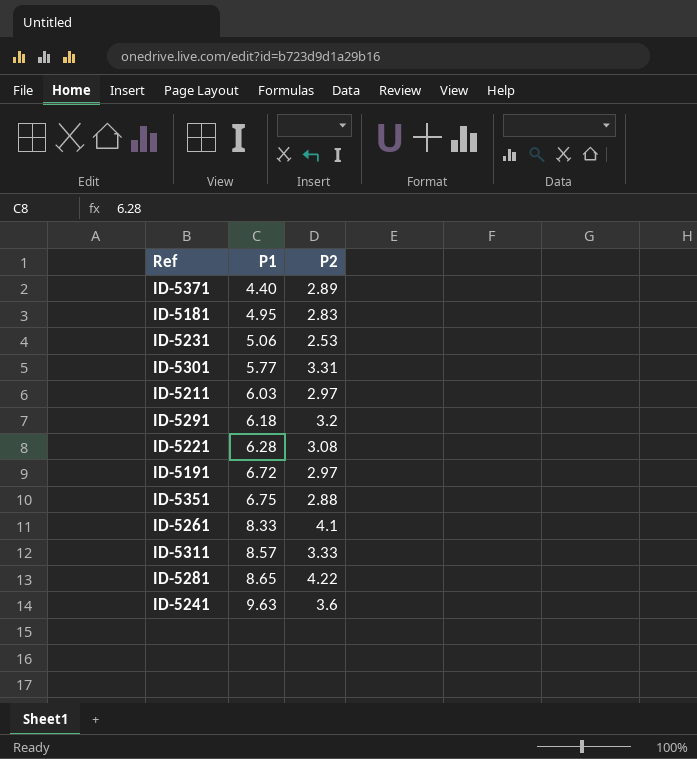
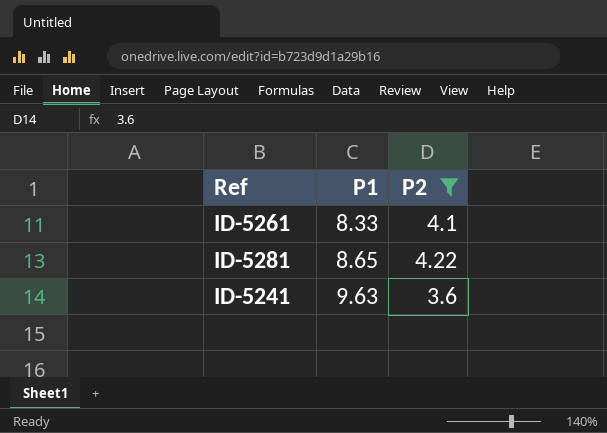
filter: none -> P2 >= 3.6

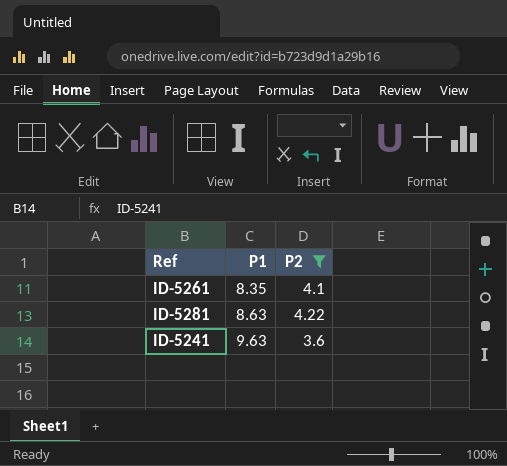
ID-5261 | P1: 8.33 -> 8.35
ID-5281 | P1: 8.65 -> 8.63

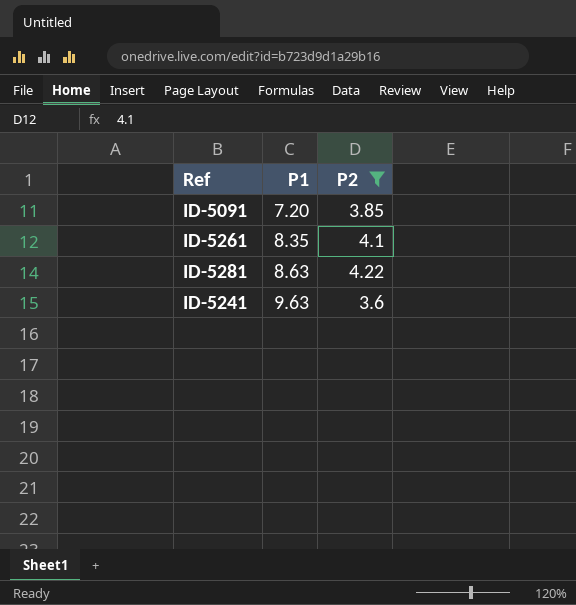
row ID-5091: none -> 7.20 | 3.85

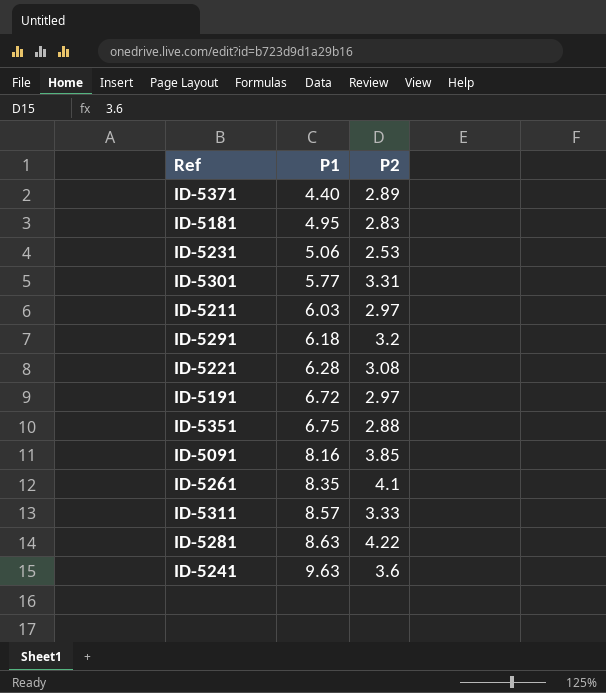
filter: P2 >= 3.6 -> none
ID-5091 | P1: 7.20 -> 8.16

